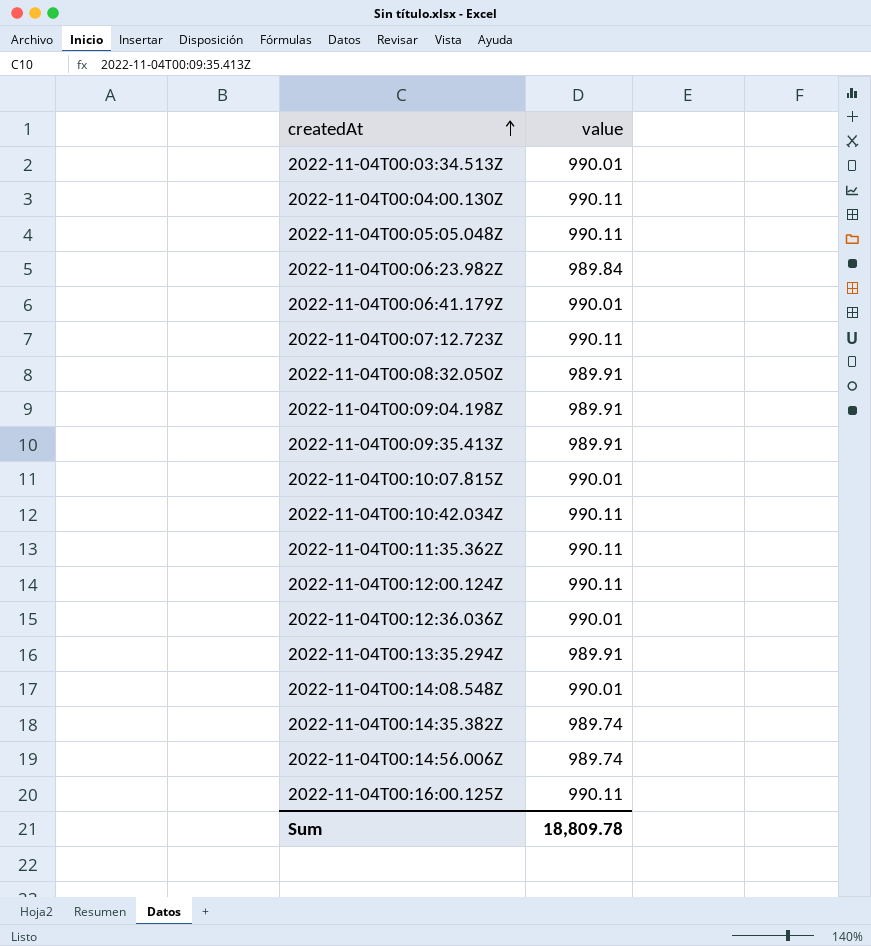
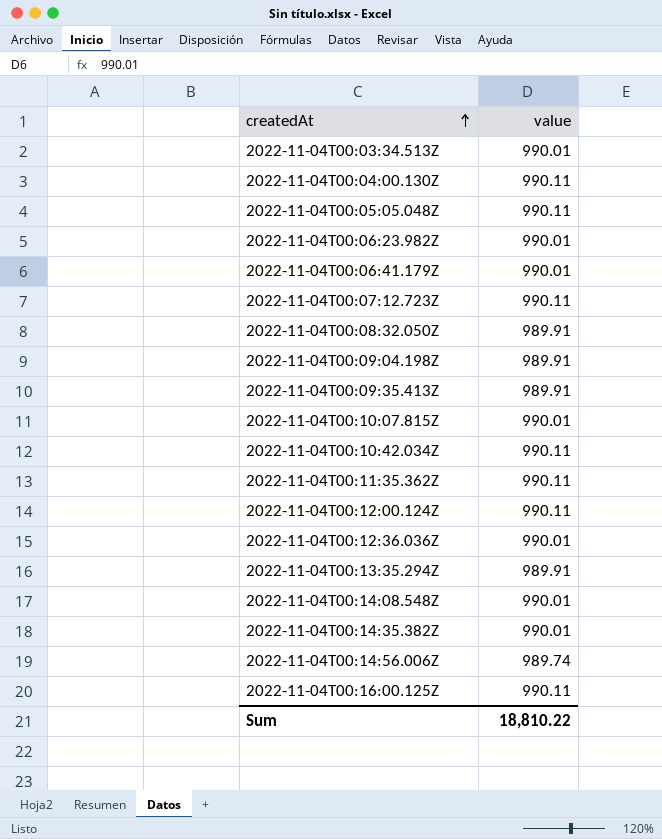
2022-11-04T00:06:23.982Z | value: 989.84 -> 990.01
2022-11-04T00:14:35.382Z | value: 989.74 -> 990.01
Sum | value: 18,809.78 -> 18,810.22

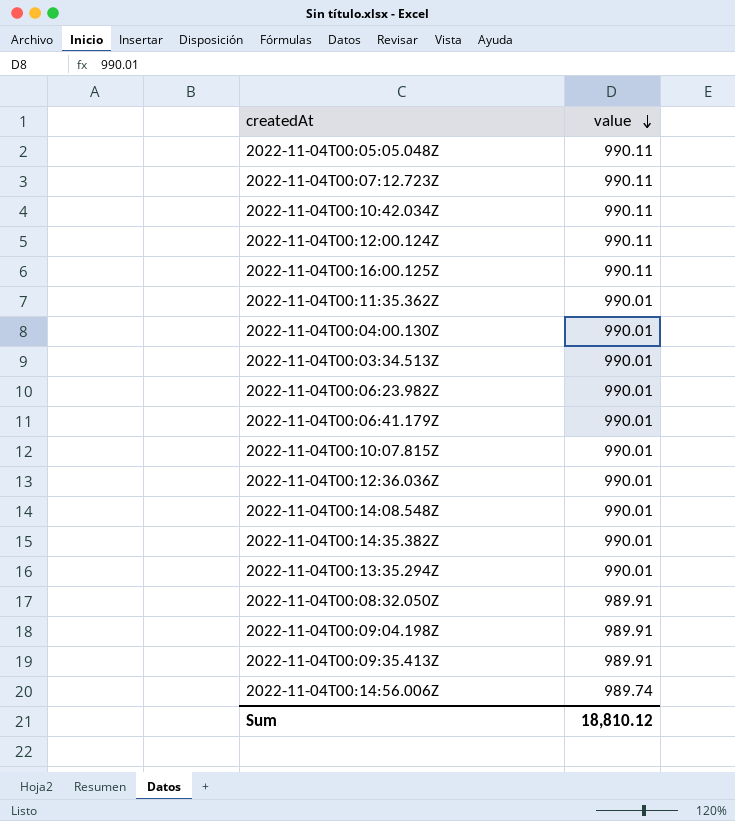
row order: createdAt ascending -> value descending
2022-11-04T00:11:35.362Z | value: 990.11 -> 990.01
2022-11-04T00:04:00.130Z | value: 990.11 -> 990.01
2022-11-04T00:13:35.294Z | value: 989.91 -> 990.01
Sum | value: 18,810.22 -> 18,810.12

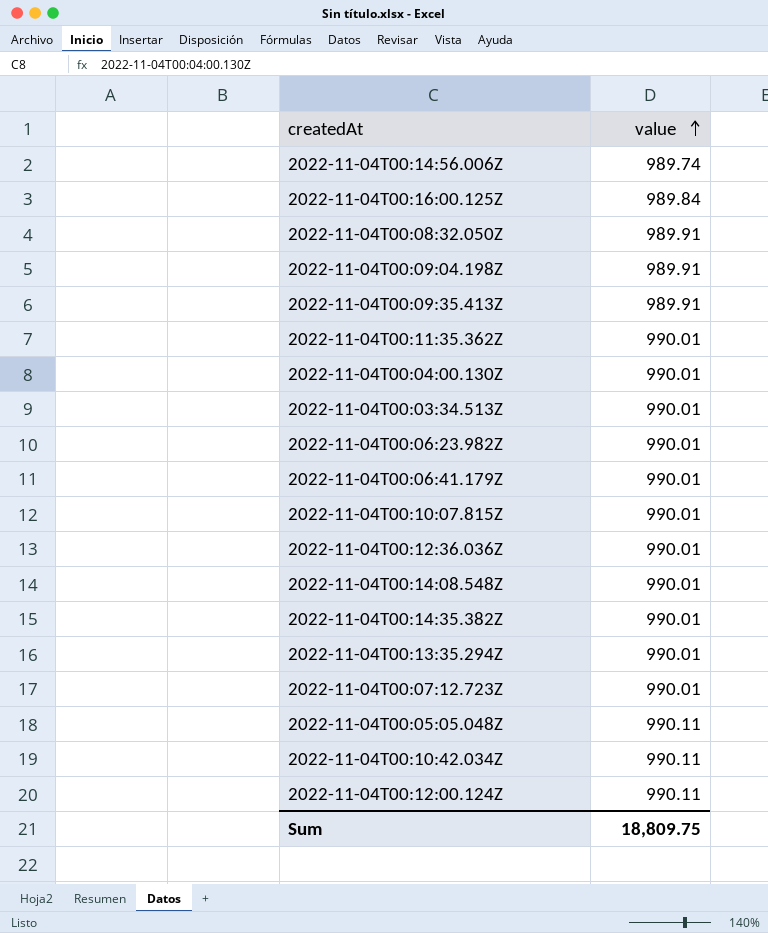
row order: value descending -> value ascending
2022-11-04T00:16:00.125Z | value: 990.11 -> 989.84
2022-11-04T00:07:12.723Z | value: 990.11 -> 990.01
Sum | value: 18,810.12 -> 18,809.75

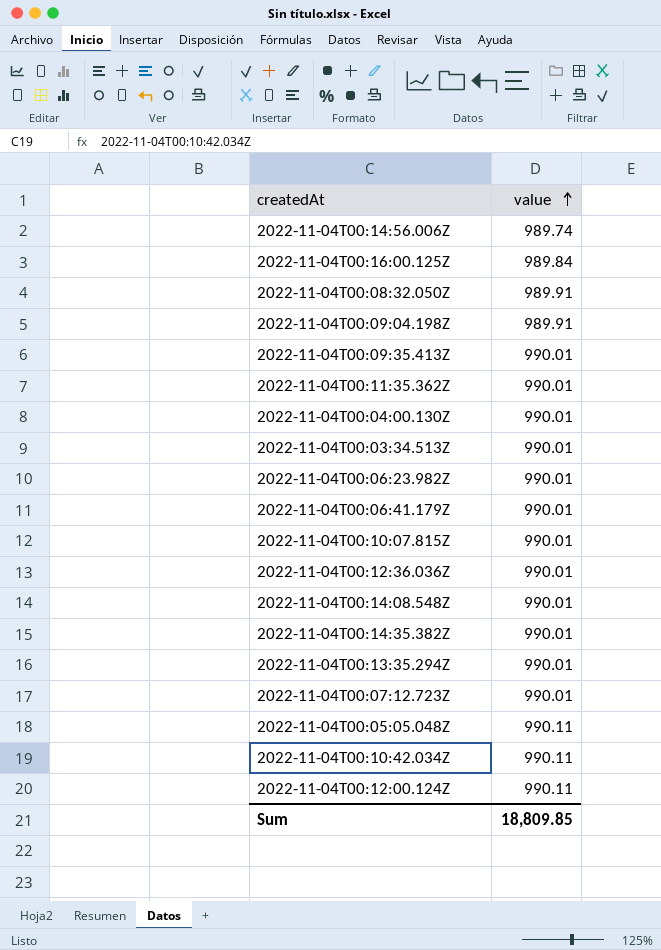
2022-11-04T00:09:35.413Z | value: 989.91 -> 990.01
Sum | value: 18,809.75 -> 18,809.85

